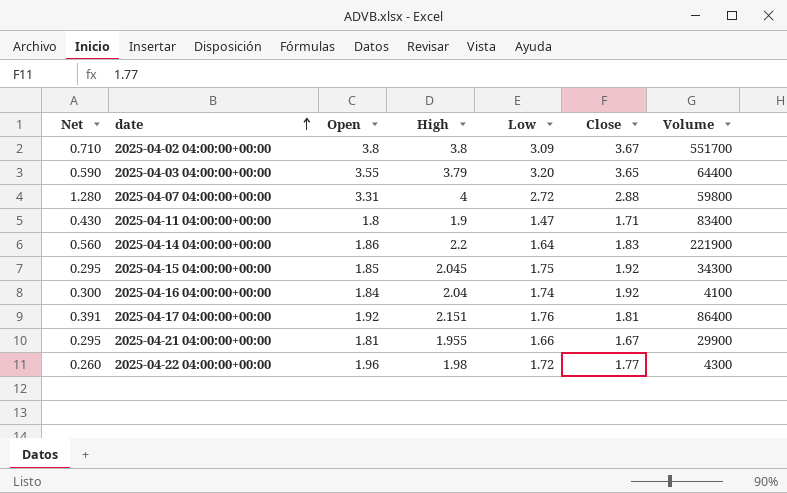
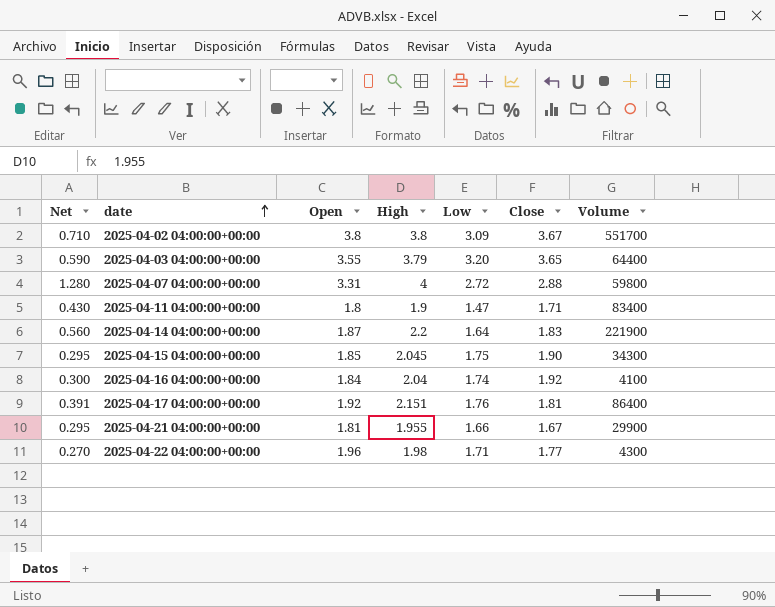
2025-04-14 04:00:00+00:00 | Open: 1.86 -> 1.87
2025-04-15 04:00:00+00:00 | Close: 1.92 -> 1.90
2025-04-22 04:00:00+00:00 | Net: 0.260 -> 0.270
2025-04-22 04:00:00+00:00 | Low: 1.72 -> 1.71

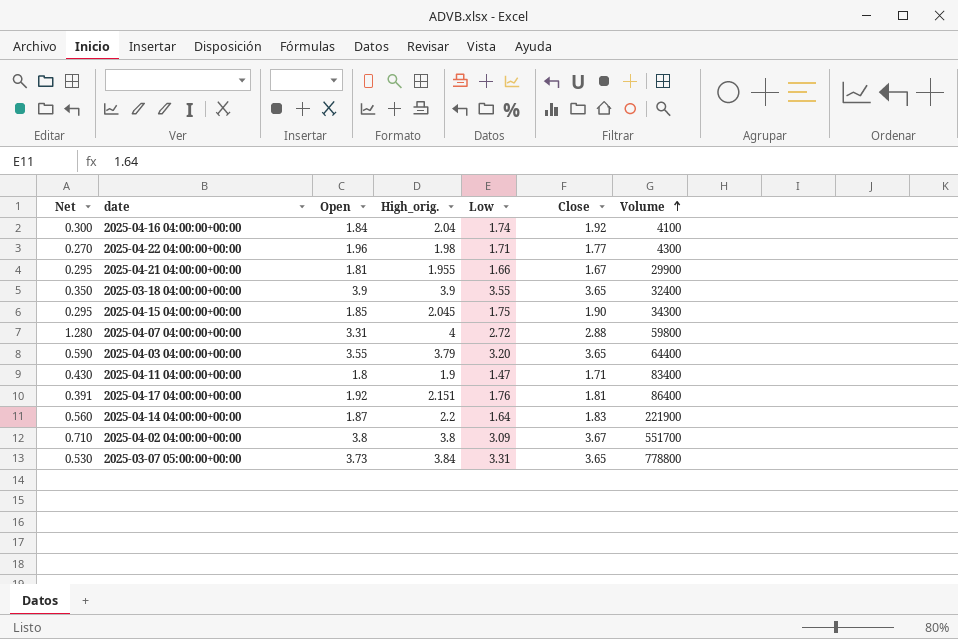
row order: date ascending -> Volume ascending
column name: High -> High_orig.
row 2025-03-18 04:00:00+00:00: none -> 0.350 | 3.9 | 3.9 | 3.55 | 3.65 | 32400
row 2025-03-07 05:00:00+00:00: none -> 0.530 | 3.73 | 3.84 | 3.31 | 3.65 | 778800

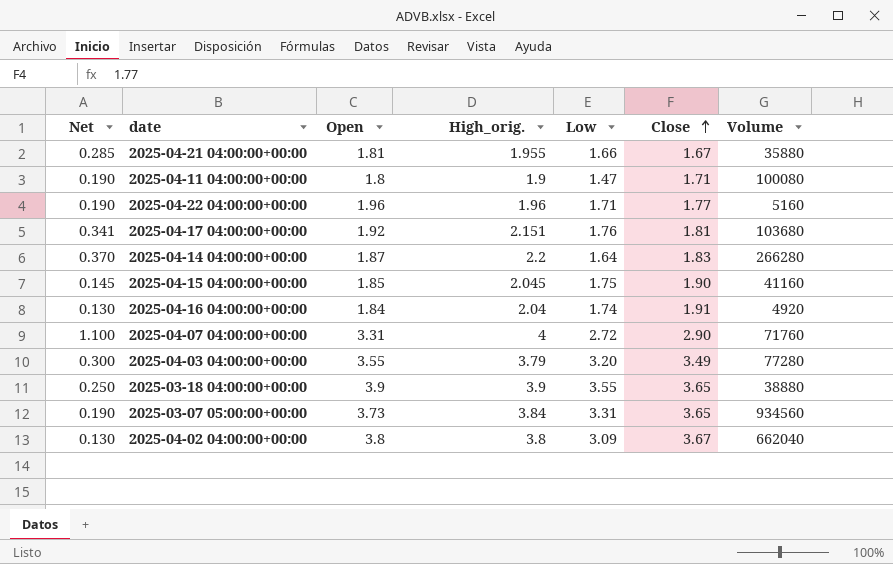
row order: Volume ascending -> Close ascending
column Net | formula: [High_orig.] - [Low] -> [High_orig.] - [Close]
2025-04-21 04:00:00+00:00 | Volume: 29900 -> 35880
2025-04-11 04:00:00+00:00 | Volume: 83400 -> 100080
2025-04-22 04:00:00+00:00 | High_orig.: 1.98 -> 1.96
2025-04-22 04:00:00+00:00 | Volume: 4300 -> 5160
2025-04-17 04:00:00+00:00 | Volume: 86400 -> 103680
2025-04-14 04:00:00+00:00 | Volume: 221900 -> 266280
2025-04-15 04:00:00+00:00 | Volume: 34300 -> 41160
2025-04-16 04:00:00+00:00 | Close: 1.92 -> 1.91
2025-04-16 04:00:00+00:00 | Volume: 4100 -> 4920
2025-04-07 04:00:00+00:00 | Close: 2.88 -> 2.90
2025-04-07 04:00:00+00:00 | Volume: 59800 -> 71760
2025-04-03 04:00:00+00:00 | Close: 3.65 -> 3.49
2025-04-03 04:00:00+00:00 | Volume: 64400 -> 77280
2025-03-18 04:00:00+00:00 | Volume: 32400 -> 38880
2025-03-07 05:00:00+00:00 | Volume: 778800 -> 934560
2025-04-02 04:00:00+00:00 | Volume: 551700 -> 662040

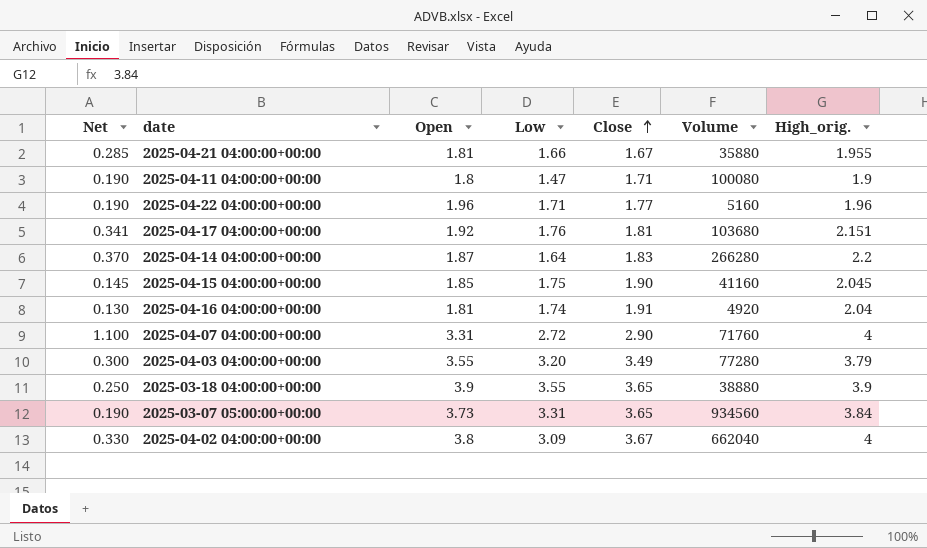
column High_orig. | position: 4 -> 7
2025-04-16 04:00:00+00:00 | Open: 1.84 -> 1.81
2025-04-02 04:00:00+00:00 | Net: 0.130 -> 0.330
2025-04-02 04:00:00+00:00 | High_orig.: 3.8 -> 4

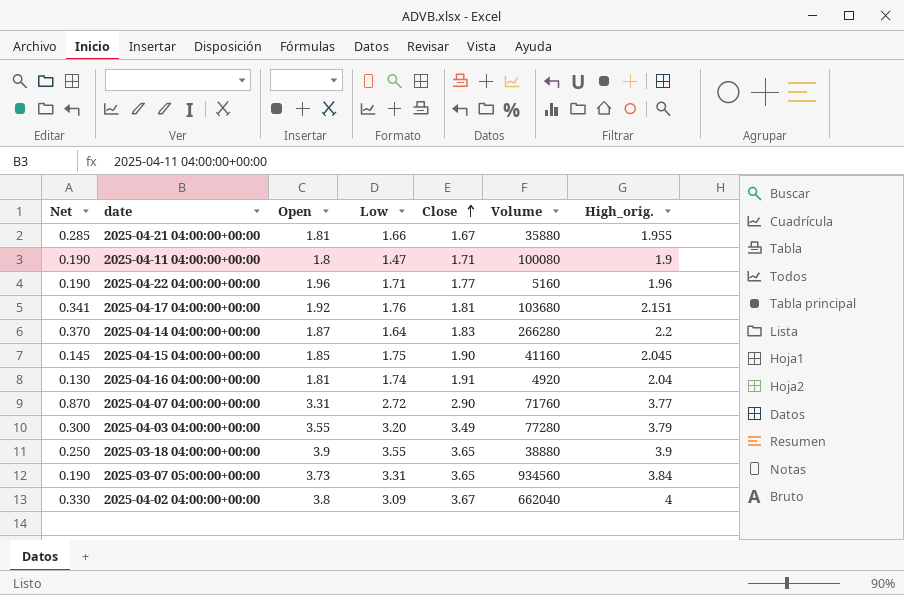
2025-04-07 04:00:00+00:00 | Net: 1.100 -> 0.870
2025-04-07 04:00:00+00:00 | High_orig.: 4 -> 3.77

